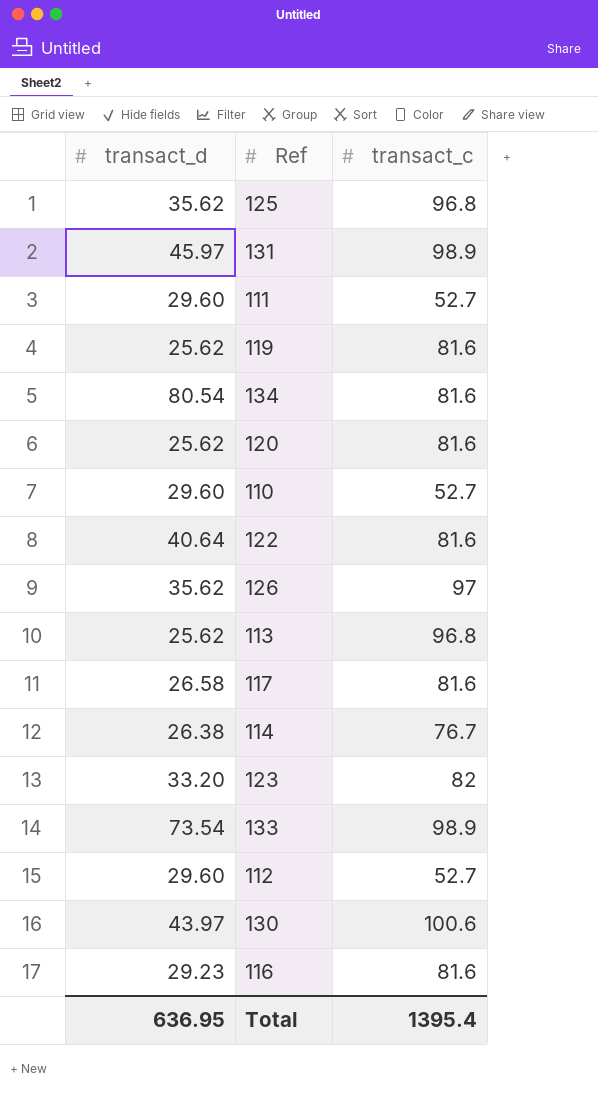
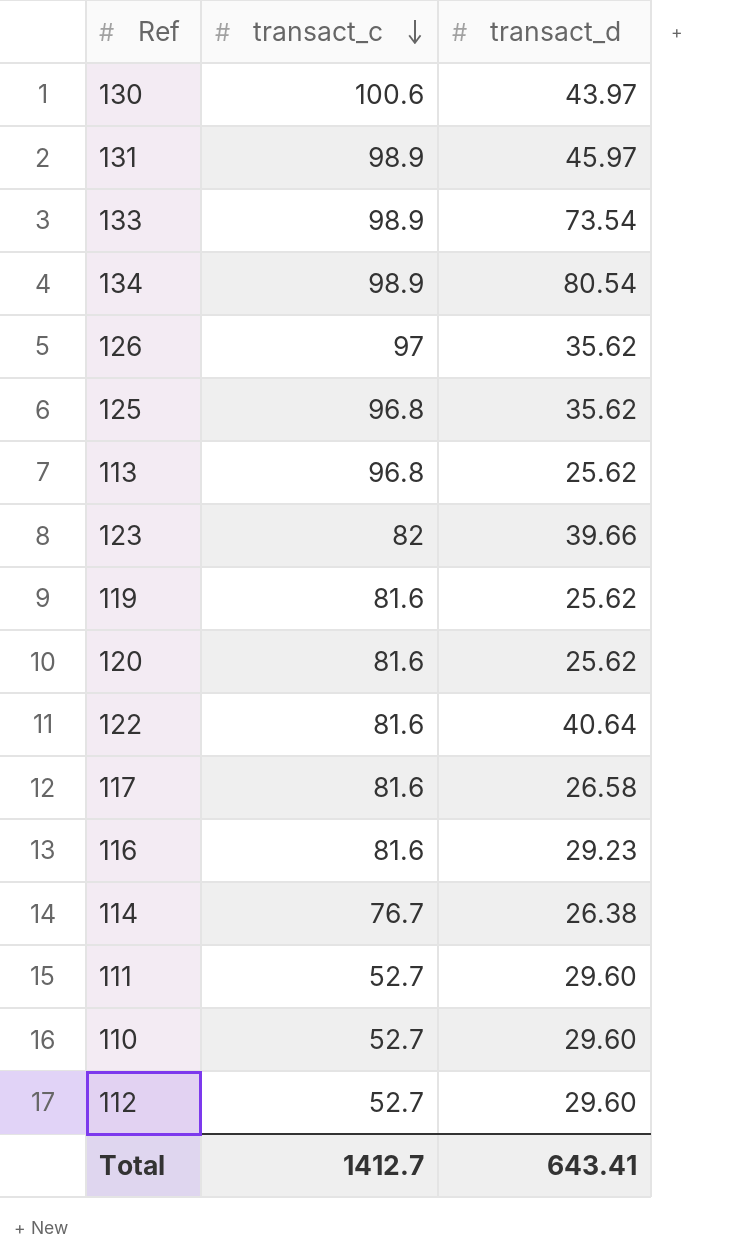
row order: none -> transact_c descending
column transact_d | position: 1 -> 3
134 | transact_c: 81.6 -> 98.9
123 | transact_d: 33.20 -> 39.66
Total | transact_c: 1395.4 -> 1412.7
Total | transact_d: 636.95 -> 643.41

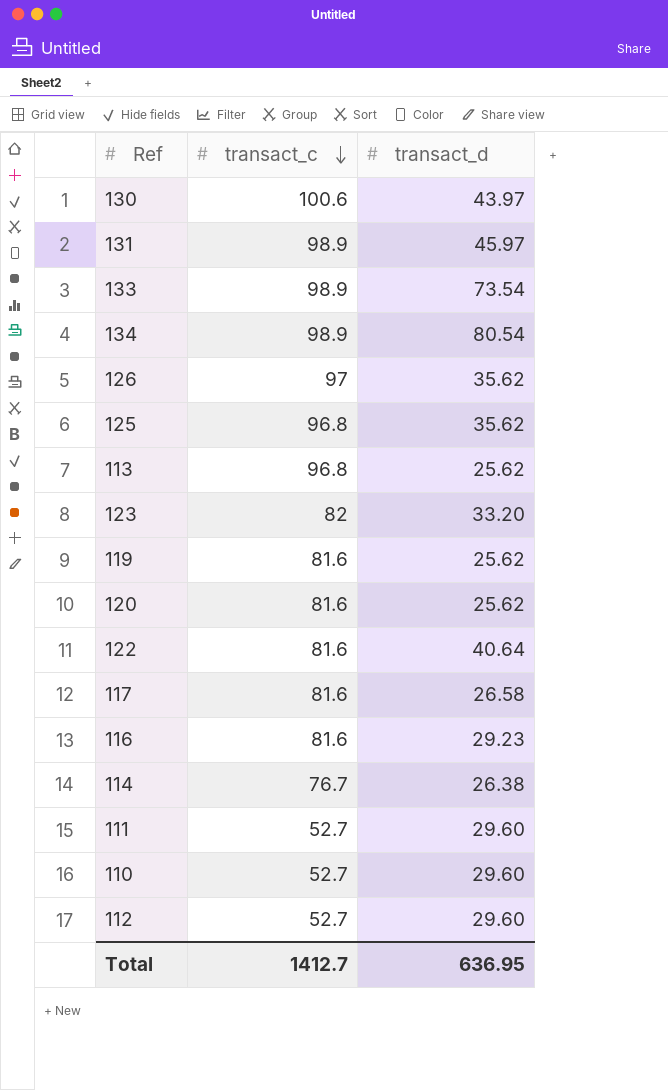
123 | transact_d: 39.66 -> 33.20
Total | transact_d: 643.41 -> 636.95

